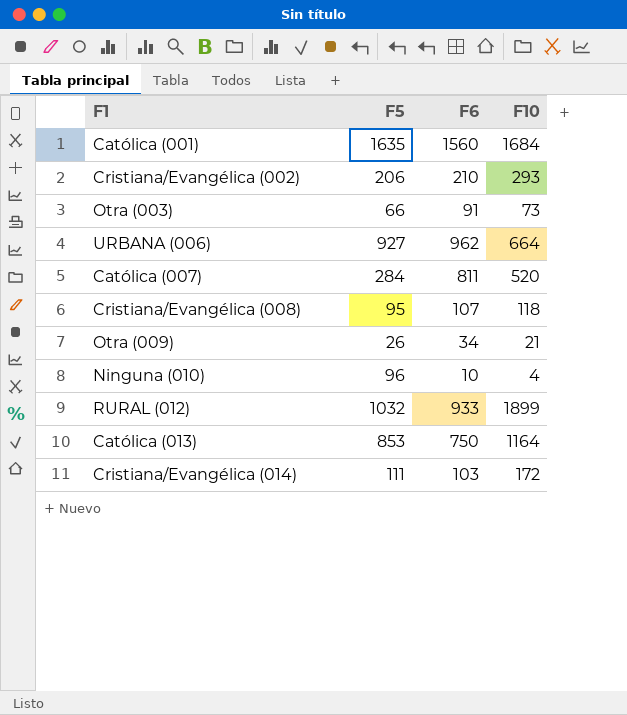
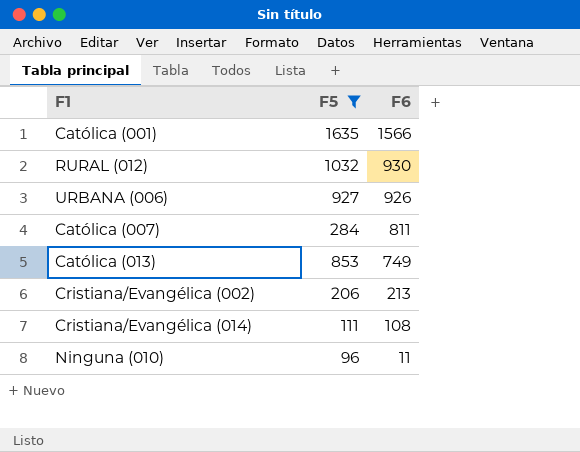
filter: none -> F5 >= 96
row order: none -> F6 descending
column F10 | position: 4 -> none
Católica (001) | F6: 1560 -> 1566
RURAL (012) | F6: 933 -> 930
URBANA (006) | F6: 962 -> 926
Católica (013) | F6: 750 -> 749
Cristiana/Evangélica (002) | F6: 210 -> 213
Cristiana/Evangélica (014) | F6: 103 -> 108
Ninguna (010) | F6: 10 -> 11

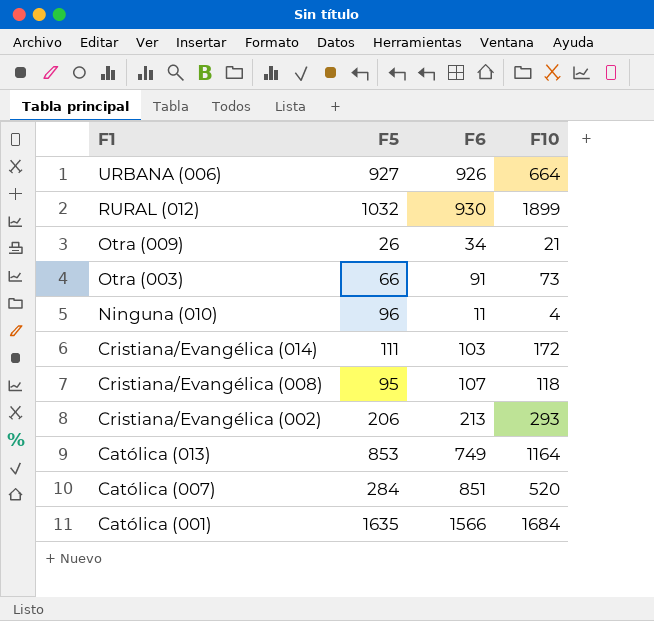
filter: F5 >= 96 -> none
row order: F6 descending -> F1 descending
column F10 | position: none -> 4
Cristiana/Evangélica (014) | F6: 108 -> 103
Católica (007) | F6: 811 -> 851

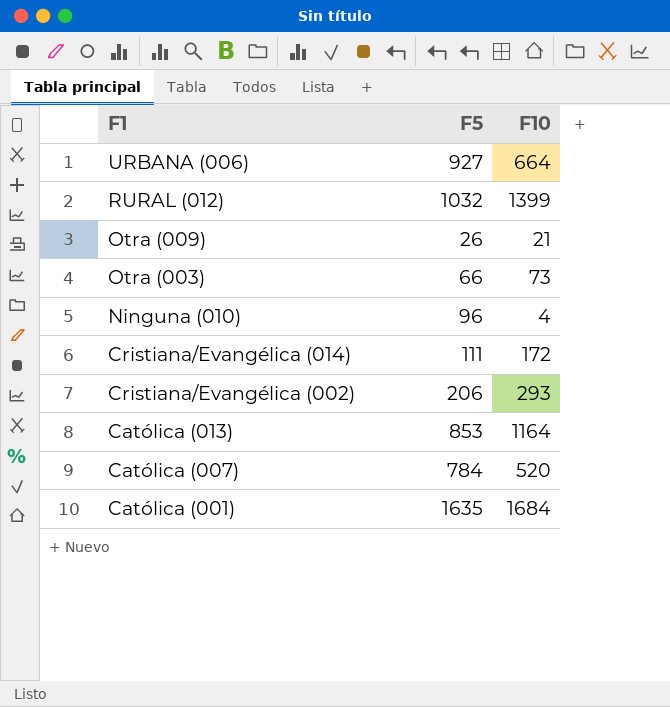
column F6 | position: 3 -> none
row Cristiana/Evangélica (008): 95 | 107 | 118 -> none
RURAL (012) | F10: 1899 -> 1399
Católica (007) | F5: 284 -> 784

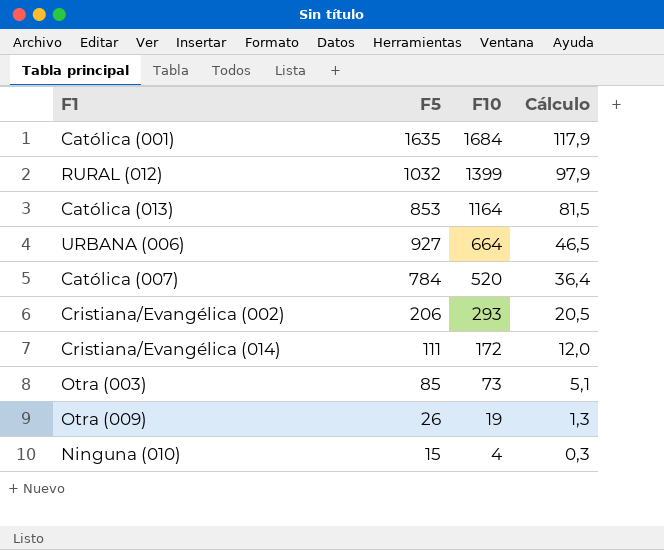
row order: F1 descending -> F10 descending
column Cálculo | formula: none -> [F10] * 0,07
Otra (003) | F5: 66 -> 85
Otra (009) | F10: 21 -> 19
Ninguna (010) | F5: 96 -> 15

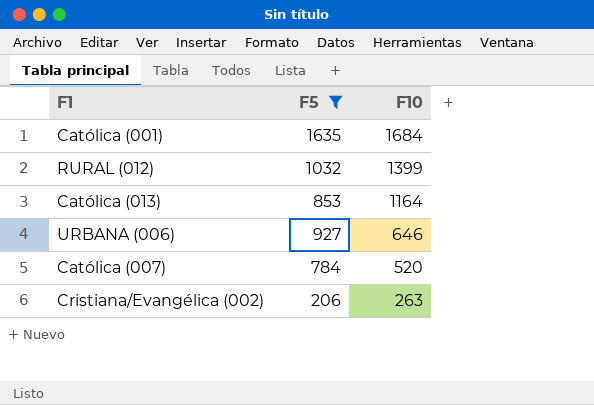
filter: none -> F5 >= 206
column Cálculo | formula: [F10] * 0,07 -> none
URBANA (006) | F10: 664 -> 646
Cristiana/Evangélica (002) | F10: 293 -> 263

